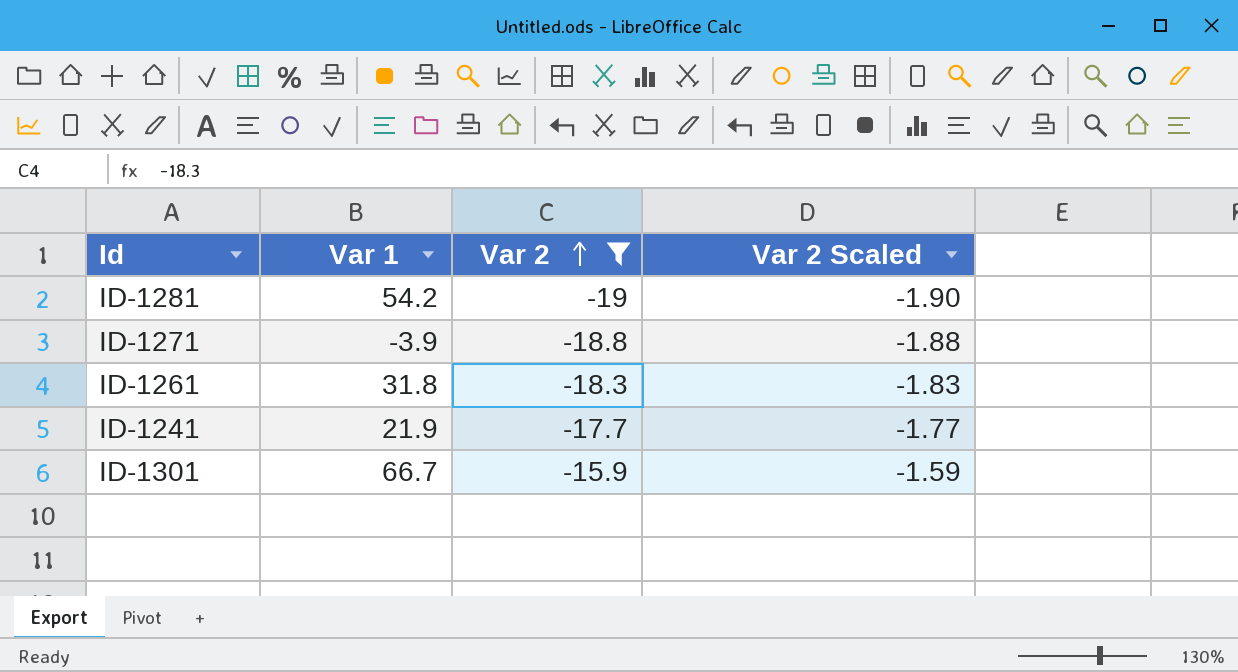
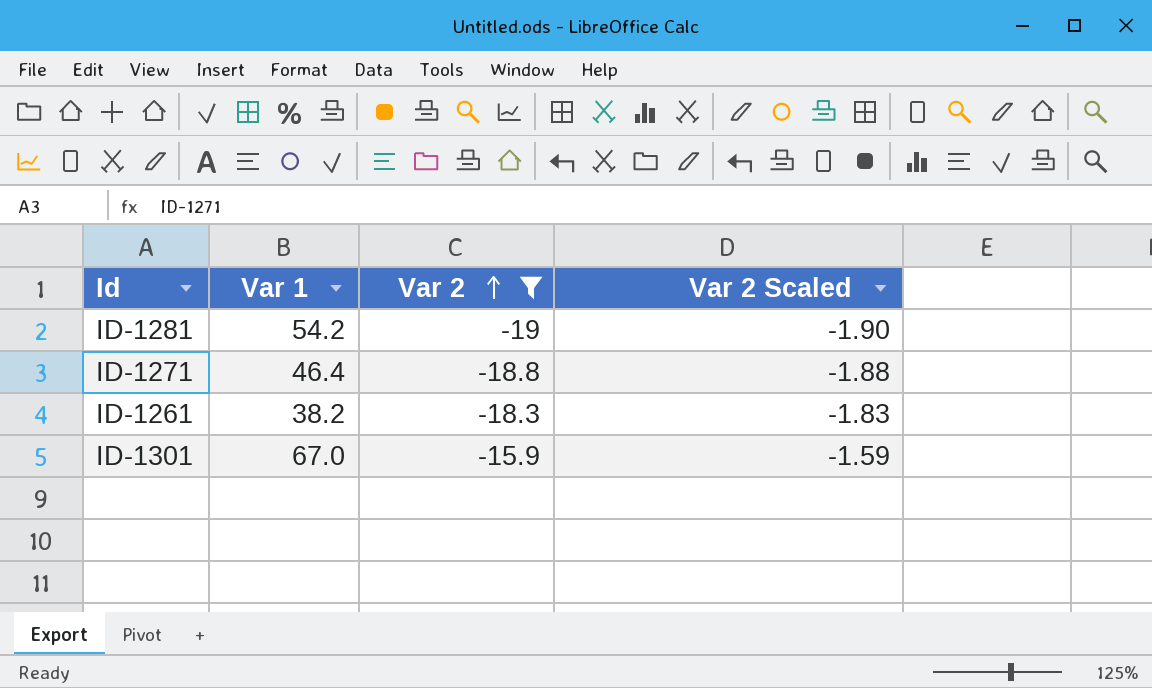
row ID-1241: 21.9 | -17.7 | -1.77 -> none
ID-1271 | Var 1: -3.9 -> 46.4
ID-1261 | Var 1: 31.8 -> 38.2
ID-1301 | Var 1: 66.7 -> 67.0

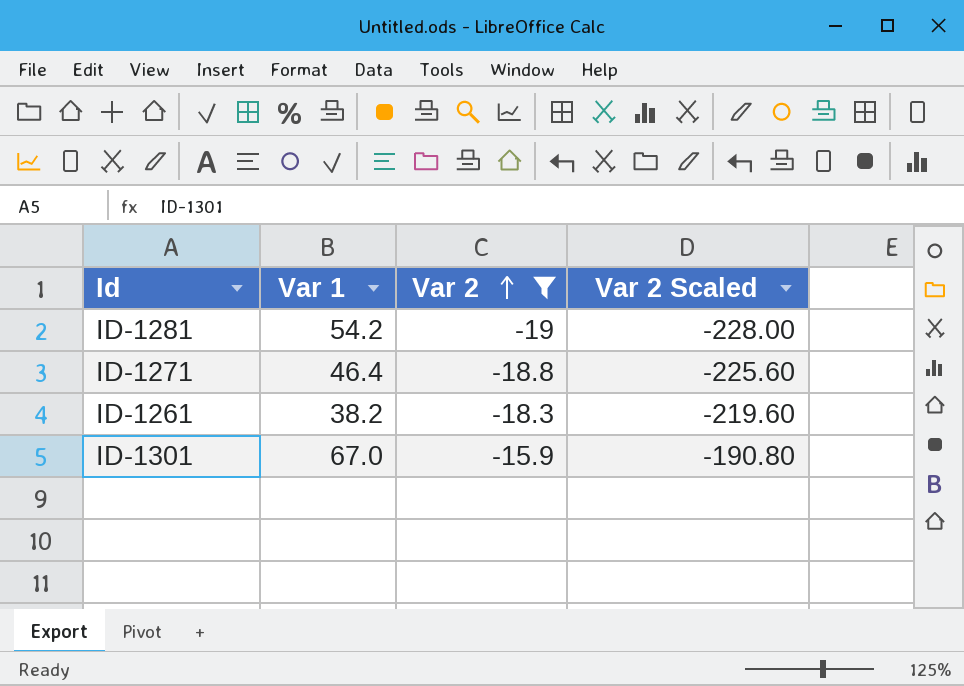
column Var 2 Scaled | formula: [Var 2] * 0.1 -> [Var 2] * 12

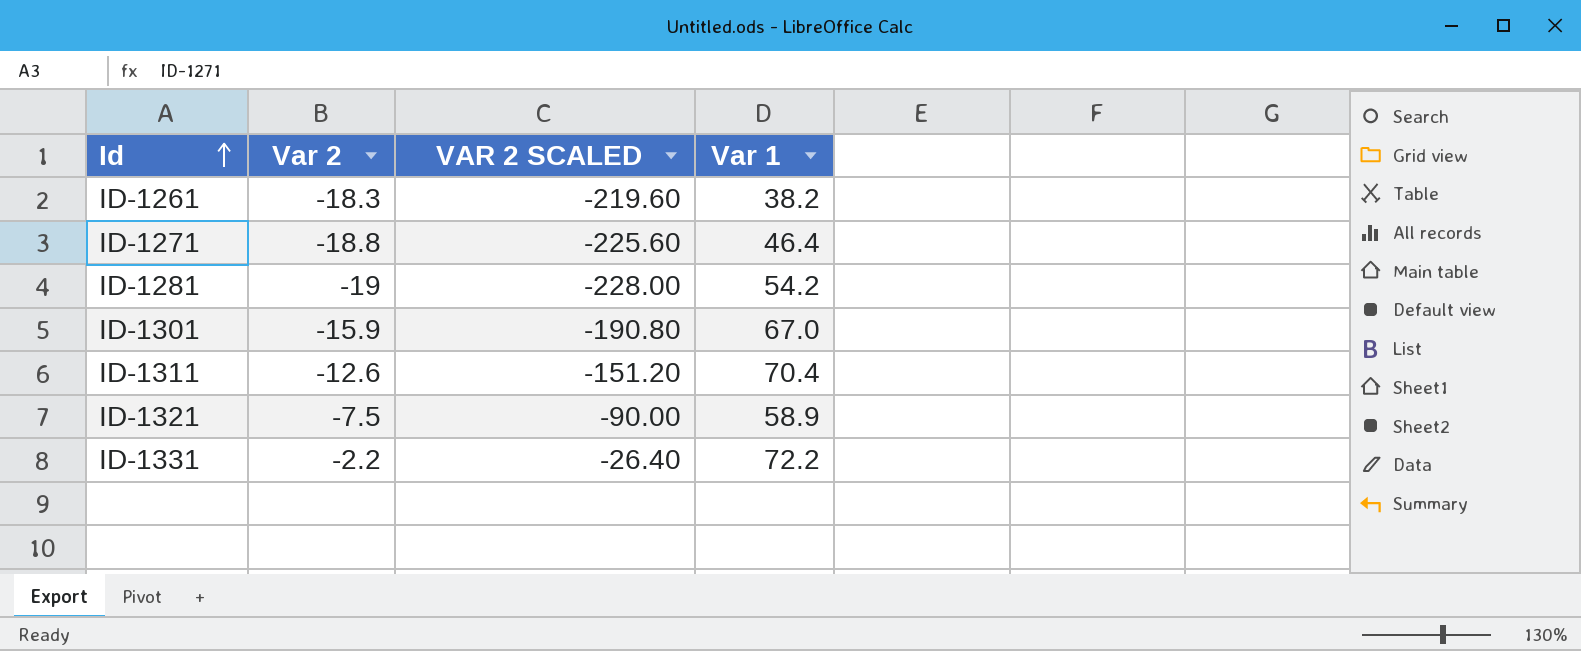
filter: Var 2 <= -15.9 -> none
row order: Var 2 ascending -> Id ascending
column name: Var 2 Scaled -> VAR 2 SCALED
column Var 1 | position: 2 -> 4

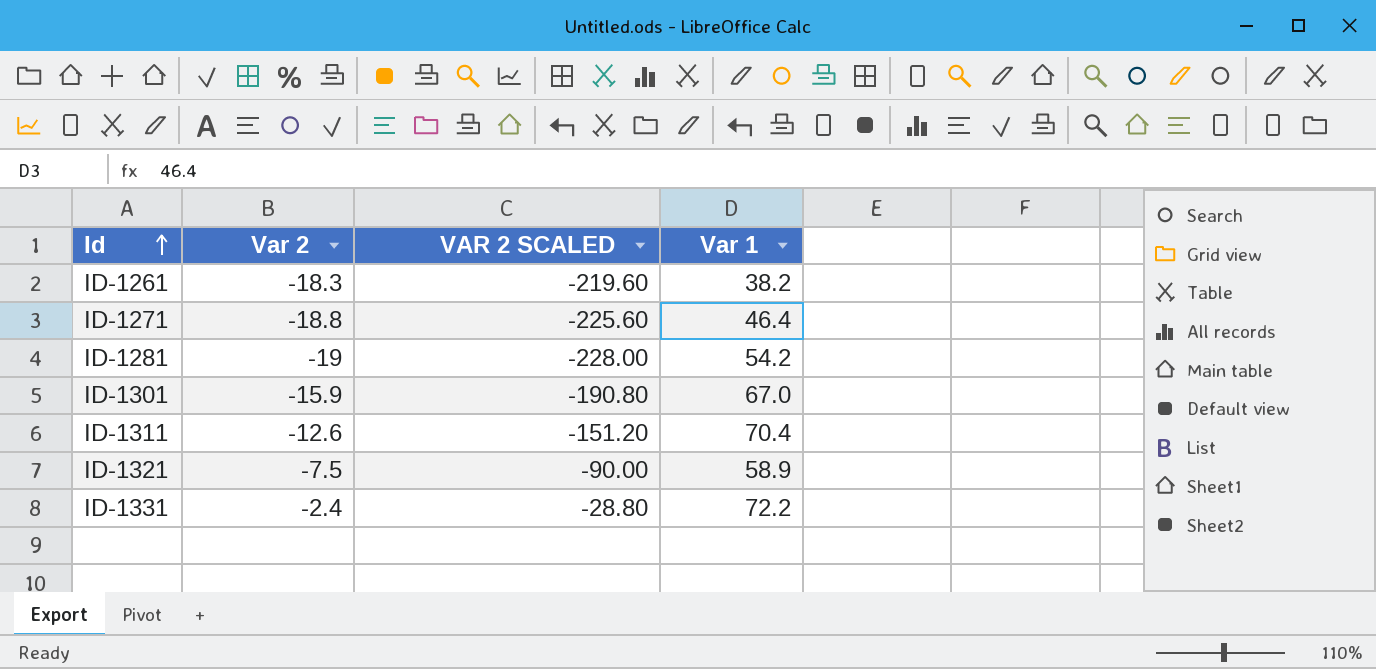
ID-1331 | Var 2: -2.2 -> -2.4
ID-1331 | VAR 2 SCALED: -26.40 -> -28.80

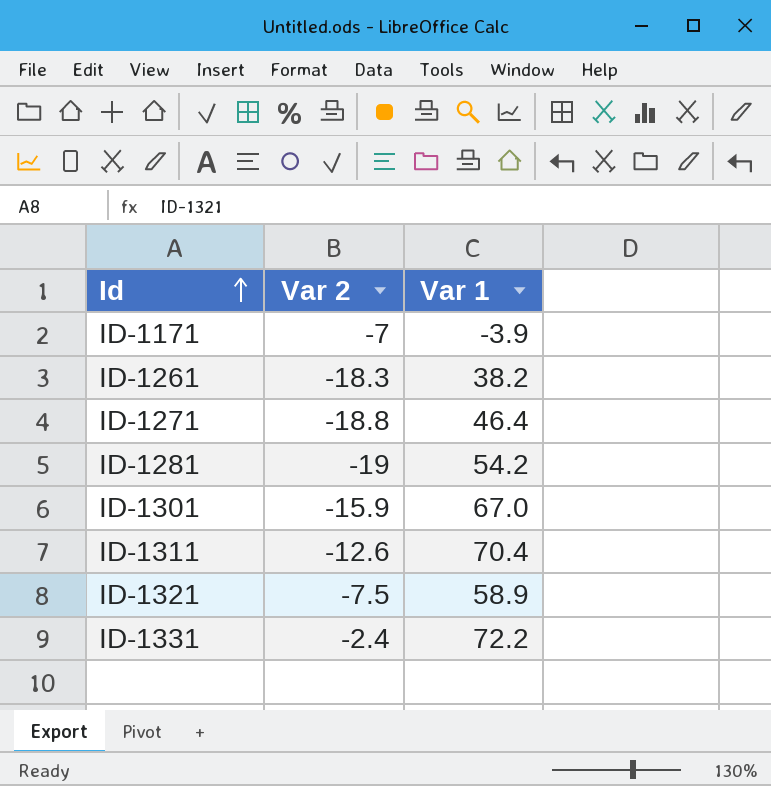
column VAR 2 SCALED | formula: [Var 2] * 12 -> none
row ID-1171: none -> -7 | -3.9

